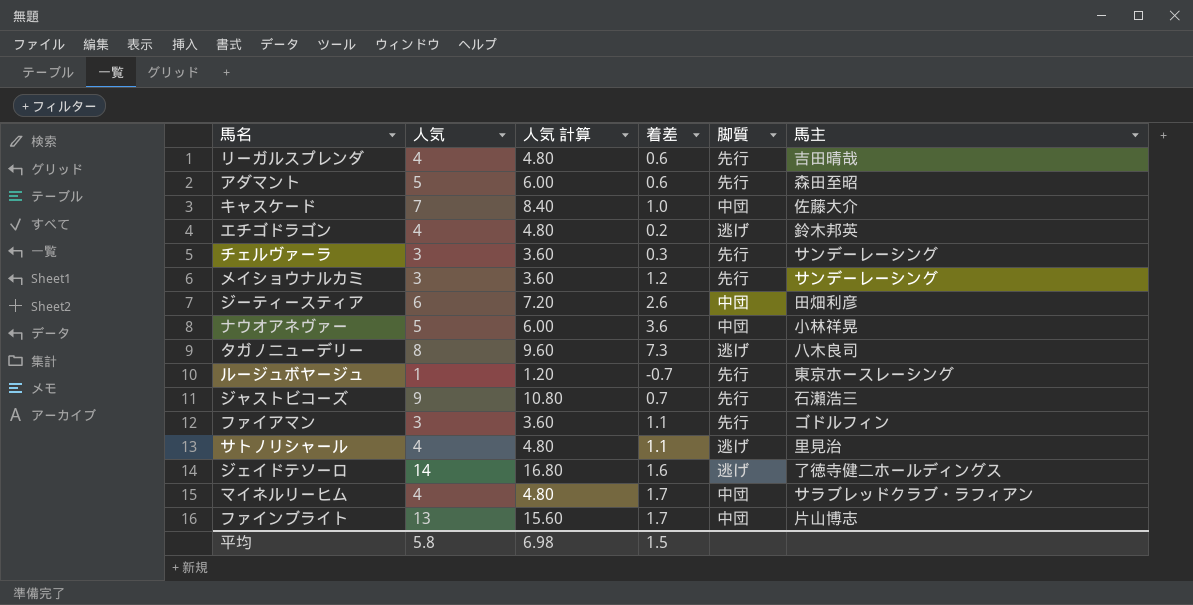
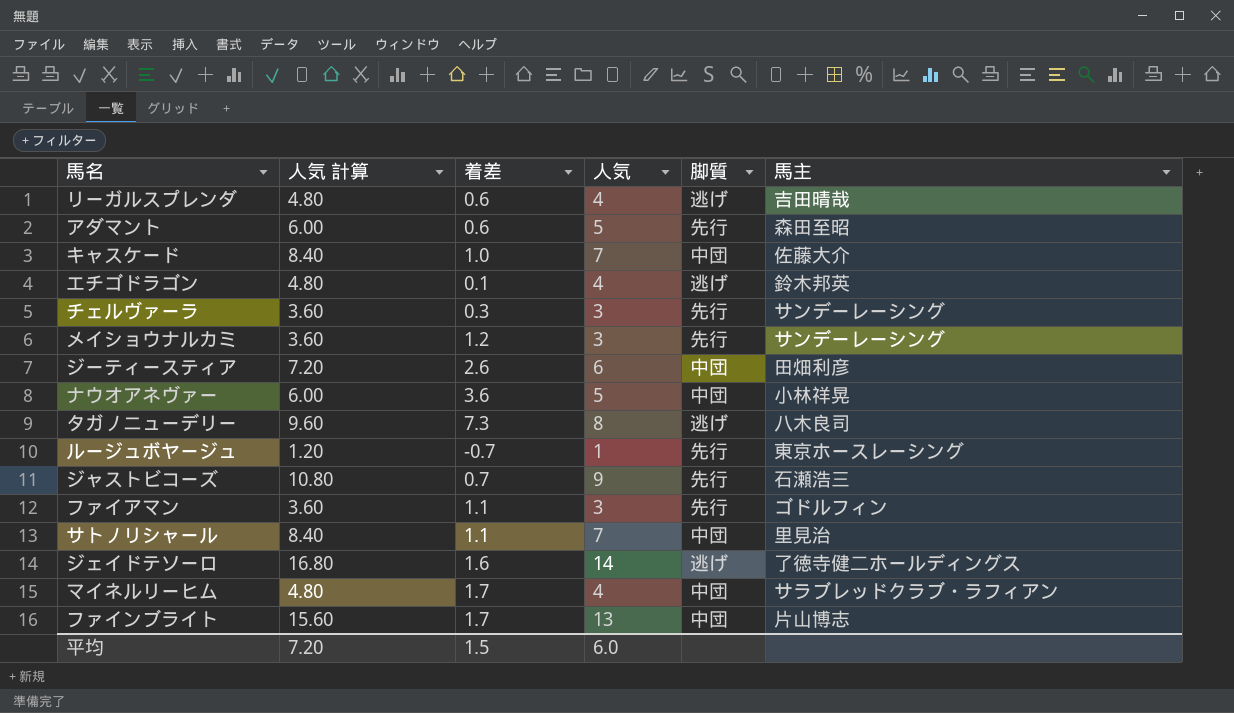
column 人気 | position: 2 -> 4
リーガルスプレンダ | 脚質: 先行 -> 逃げ
エチゴドラゴン | 着差: 0.2 -> 0.1
サトノリシャール | 人気 計算: 4.80 -> 8.40
サトノリシャール | 人気: 4 -> 7
サトノリシャール | 脚質: 逃げ -> 中団
平均 | 人気 計算: 6.98 -> 7.20
平均 | 人気: 5.8 -> 6.0

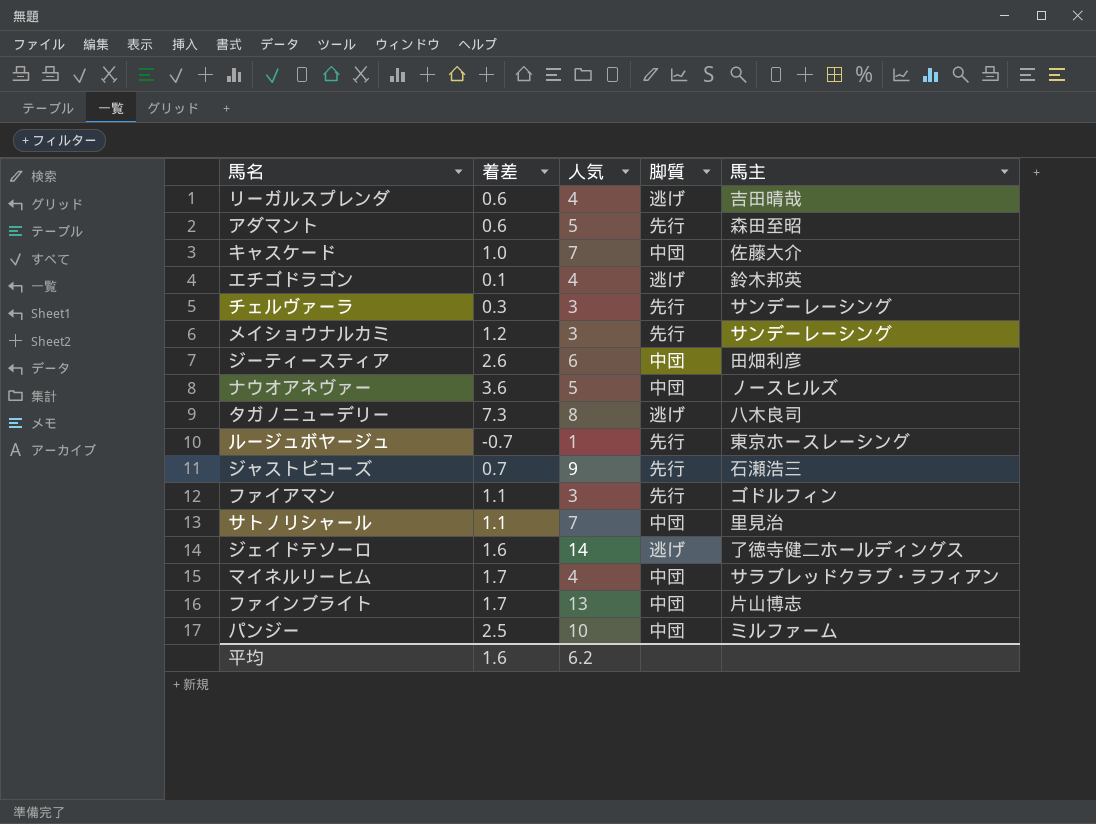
column 人気 計算 | formula: [人気] * 1.2 -> none
ナウオアネヴァー | 馬主: 小林祥晃 -> ノースヒルズ
row パンジー: none -> 2.5 | 10 | 中団 | ミルファーム
平均 | 着差: 1.5 -> 1.6
平均 | 人気: 6.0 -> 6.2

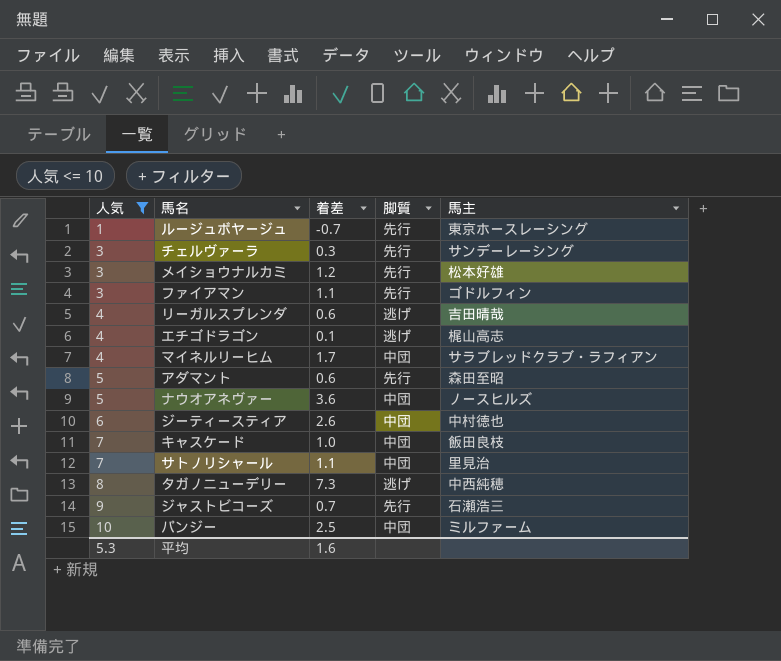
filter: none -> 人気 <= 10
row order: none -> 人気 ascending
column 人気 | position: 3 -> 1
メイショウナルカミ | 馬主: サンデーレーシング -> 松本好雄
エチゴドラゴン | 馬主: 鈴木邦英 -> 梶山高志
ジーティースティア | 馬主: 田畑利彦 -> 中村徳也
キャスケード | 馬主: 佐藤大介 -> 飯田良枝
タガノニューデリー | 馬主: 八木良司 -> 中西純穂
平均 | 人気: 6.2 -> 5.3

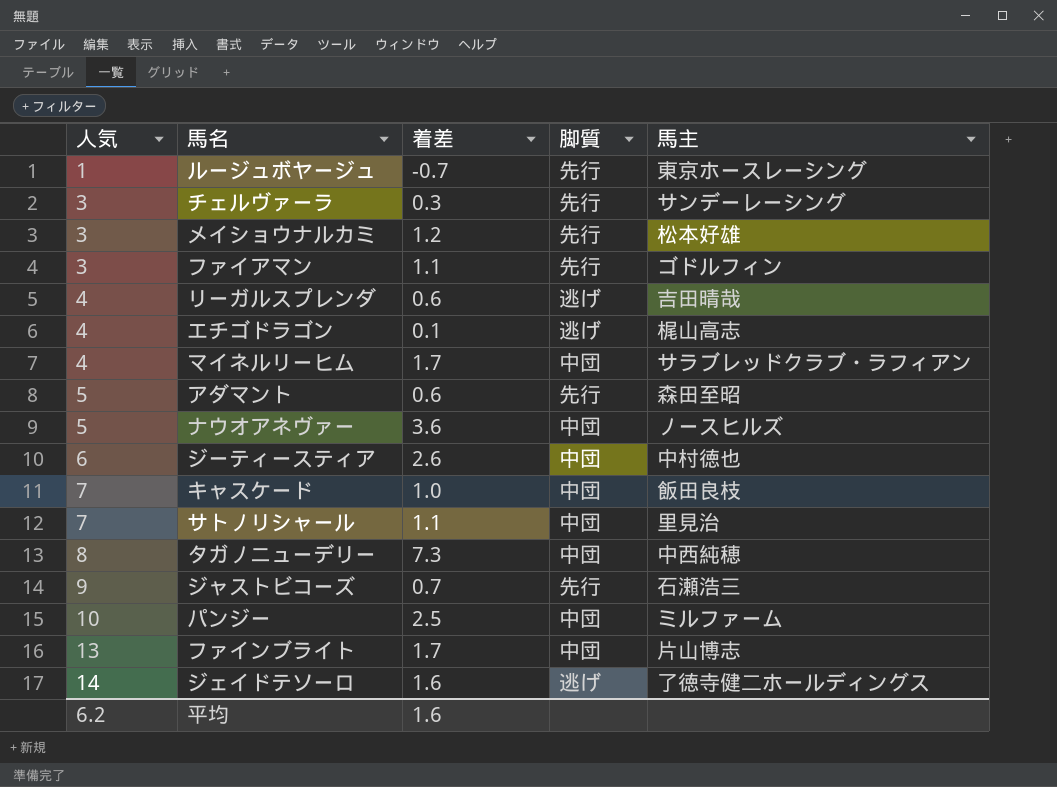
filter: 人気 <= 10 -> none
タガノニューデリー | 脚質: 逃げ -> 中団
平均 | 人気: 5.3 -> 6.2

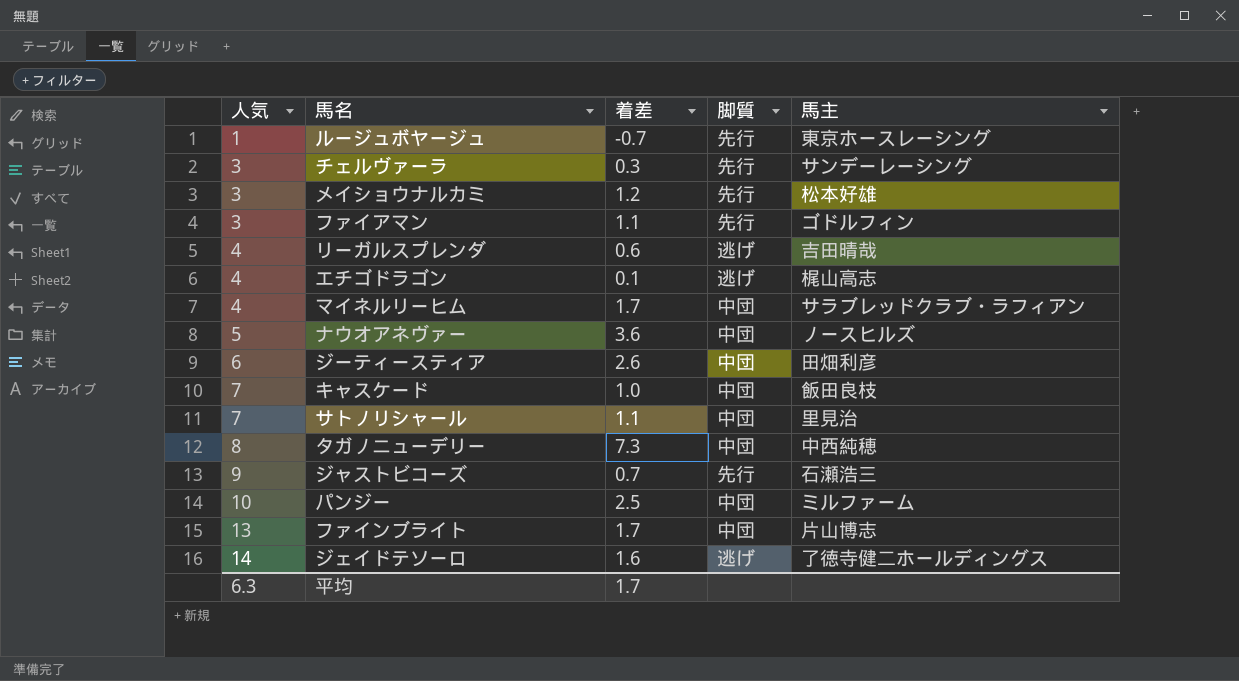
row アダマント: 5 | 0.6 | 先行 | 森田至昭 -> none
ジーティースティア | 馬主: 中村徳也 -> 田畑利彦
平均 | 人気: 6.2 -> 6.3
平均 | 着差: 1.6 -> 1.7

